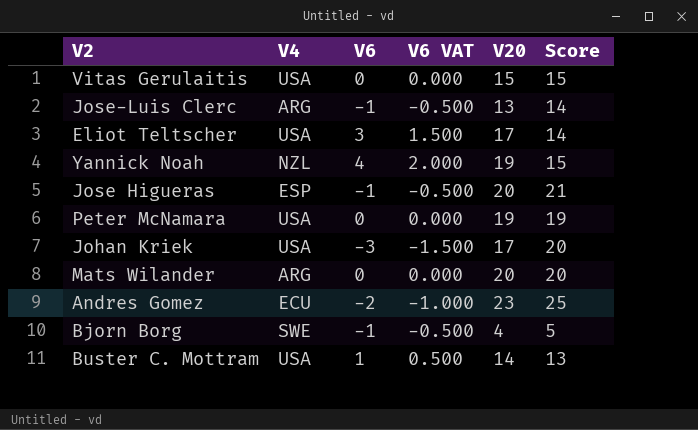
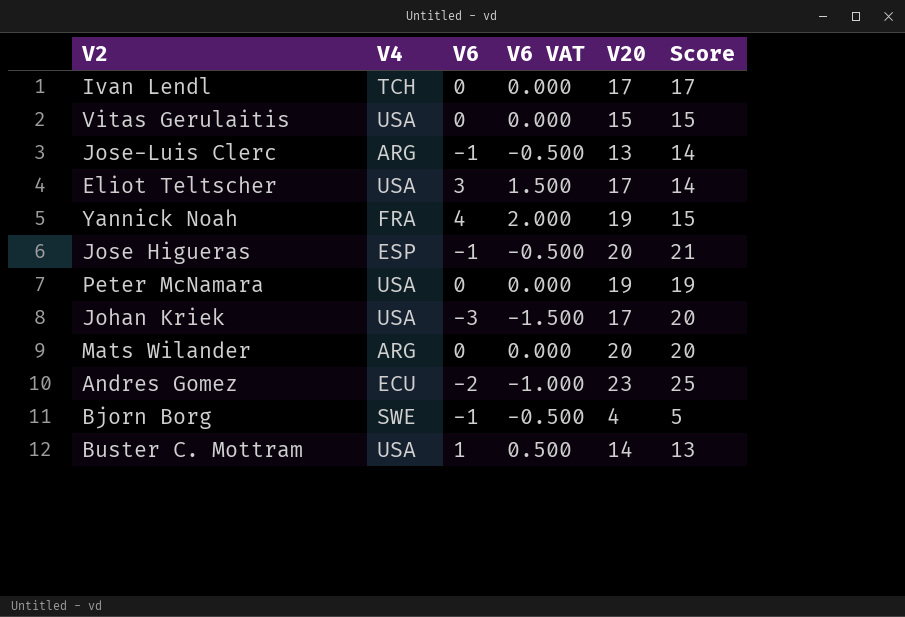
row Ivan Lendl: none -> TCH | 0 | 0.000 | 17 | 17
Yannick Noah | V4: NZL -> FRA

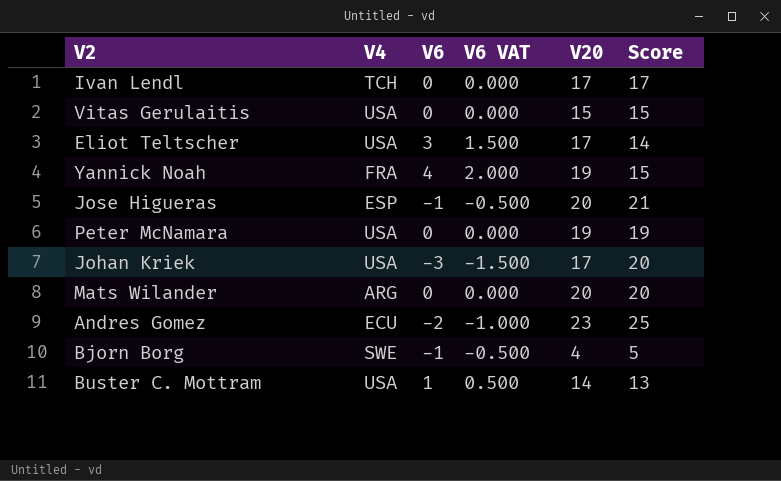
row Jose-Luis Clerc: ARG | -1 | -0.500 | 13 | 14 -> none

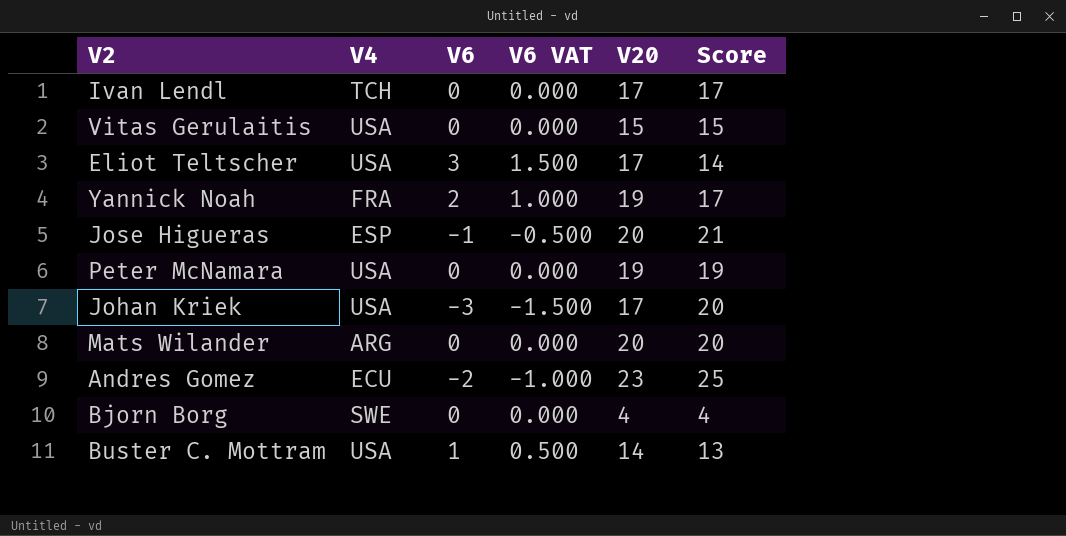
Yannick Noah | V6: 4 -> 2
Yannick Noah | V6 VAT: 2.000 -> 1.000
Yannick Noah | Score: 15 -> 17
Bjorn Borg | V6: -1 -> 0
Bjorn Borg | V6 VAT: -0.500 -> 0.000
Bjorn Borg | Score: 5 -> 4

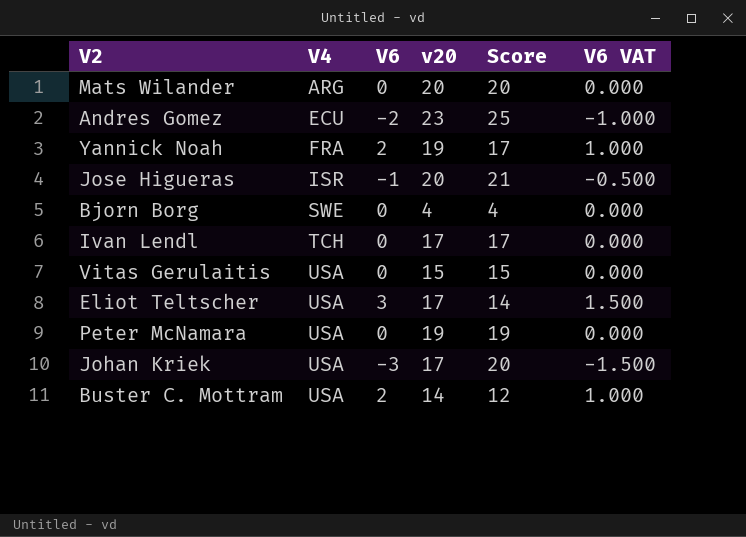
row order: none -> V4 ascending
column name: V20 -> v20
column V6 VAT | position: 4 -> 6
Jose Higueras | V4: ESP -> ISR
Buster C. Mottram | V6: 1 -> 2
Buster C. Mottram | Score: 13 -> 12
Buster C. Mottram | V6 VAT: 0.500 -> 1.000

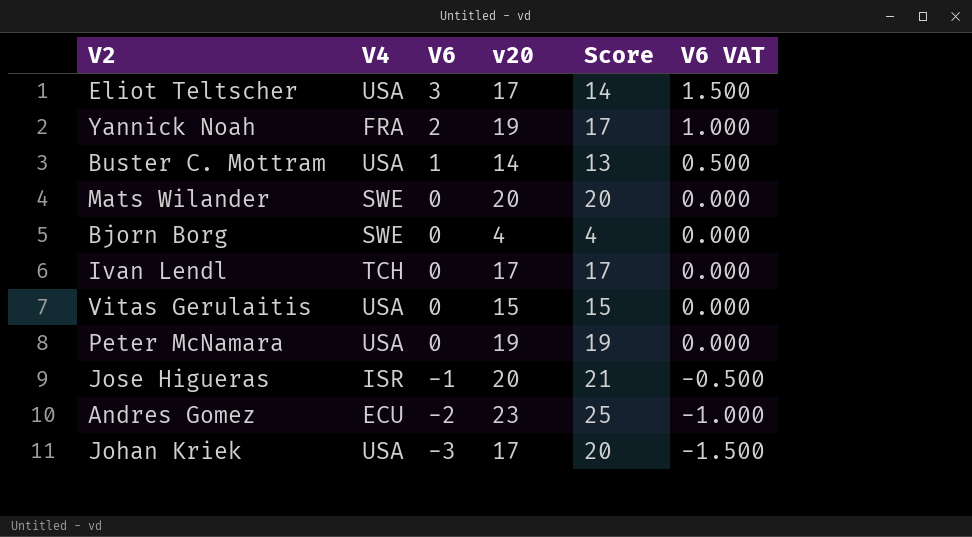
row order: V4 ascending -> V6 descending
Buster C. Mottram | V6: 2 -> 1
Buster C. Mottram | Score: 12 -> 13
Buster C. Mottram | V6 VAT: 1.000 -> 0.500
Mats Wilander | V4: ARG -> SWE

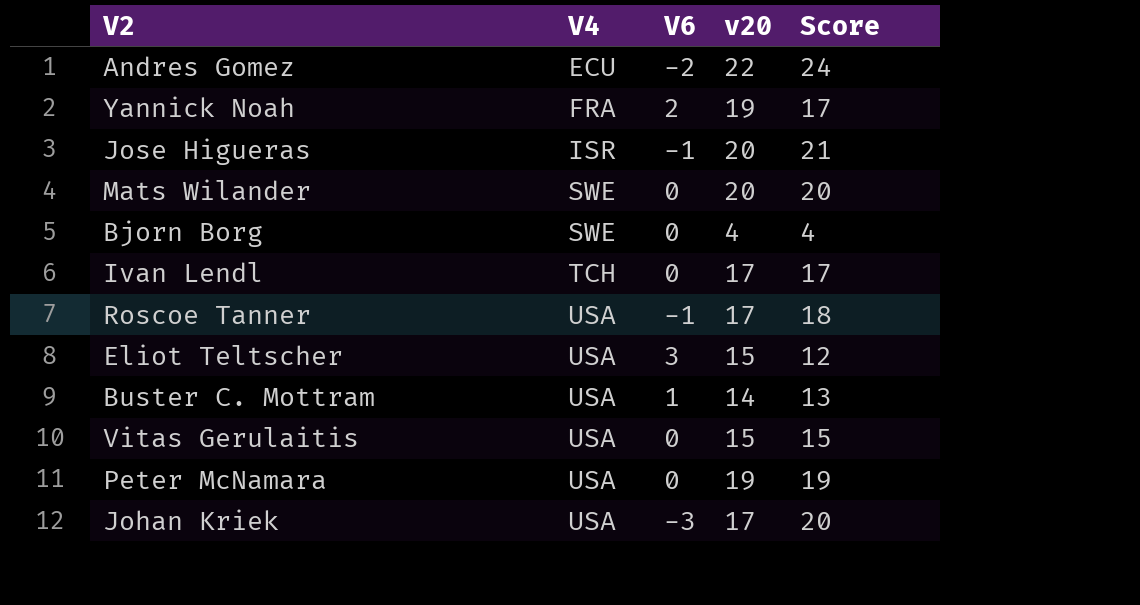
row order: V6 descending -> V4 ascending
column V6 VAT | formula: [V6] * 0.5 -> none
Andres Gomez | v20: 23 -> 22
Andres Gomez | Score: 25 -> 24
row Roscoe Tanner: none -> USA | -1 | 17 | 18
Eliot Teltscher | v20: 17 -> 15
Eliot Teltscher | Score: 14 -> 12

